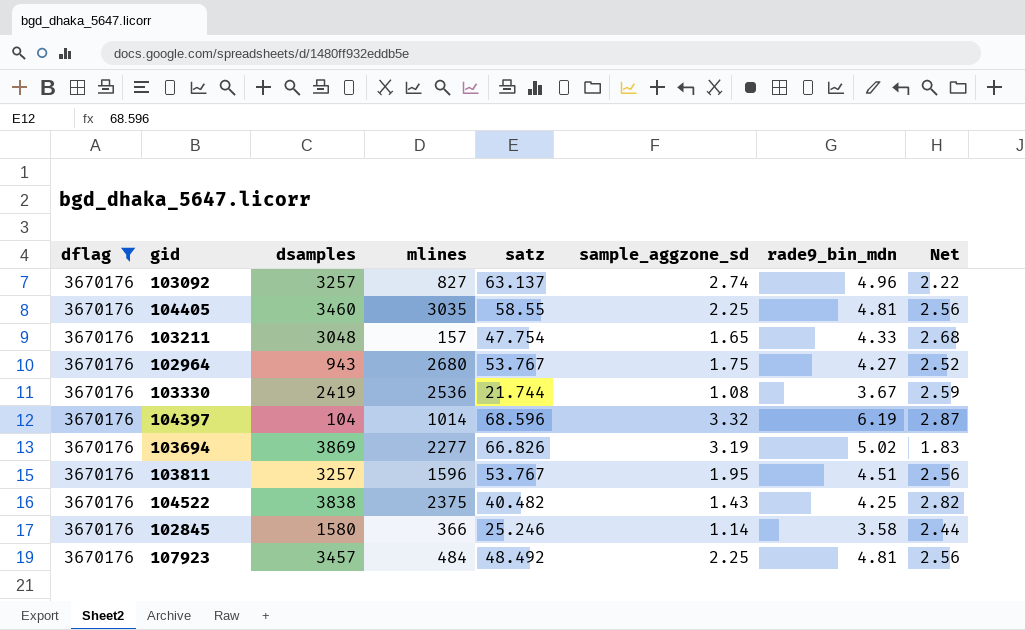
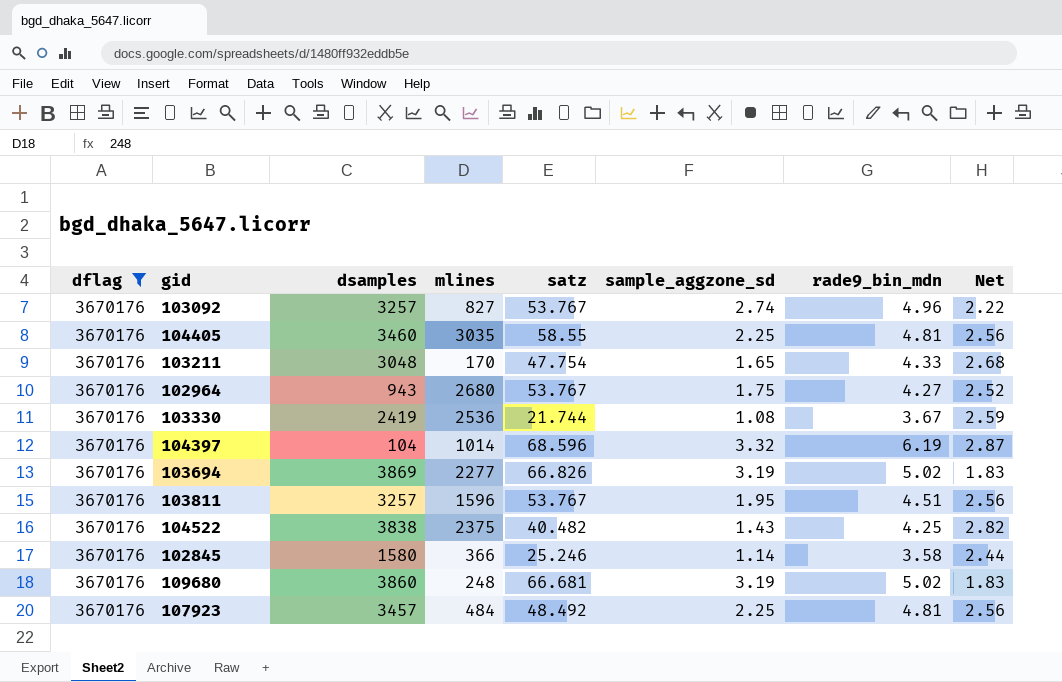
103092 | satz: 63.137 -> 53.767
103211 | mlines: 157 -> 170
row 109680: none -> 3670176 | 3860 | 248 | 66.681 | 3.19 | 5.02 | 1.83

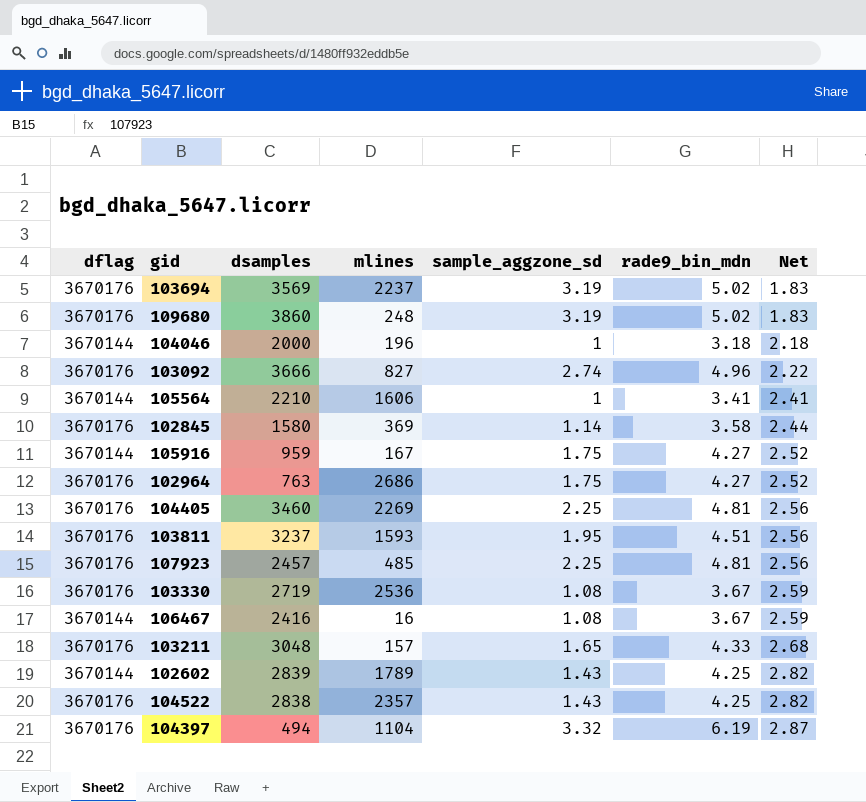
filter: dflag = 3670176 -> none
row order: none -> Net ascending
column satz | position: 5 -> none
103694 | dsamples: 3869 -> 3569
103694 | mlines: 2277 -> 2237
103092 | dsamples: 3257 -> 3666
102845 | mlines: 366 -> 369
102964 | dsamples: 943 -> 763
102964 | mlines: 2680 -> 2686
104405 | mlines: 3035 -> 2269
103811 | dsamples: 3257 -> 3237
103811 | mlines: 1596 -> 1593
107923 | dsamples: 3457 -> 2457
107923 | mlines: 484 -> 485
103330 | dsamples: 2419 -> 2719
103211 | mlines: 170 -> 157
104522 | dsamples: 3838 -> 2838
104522 | mlines: 2375 -> 2357
104397 | dsamples: 104 -> 494
104397 | mlines: 1014 -> 1104

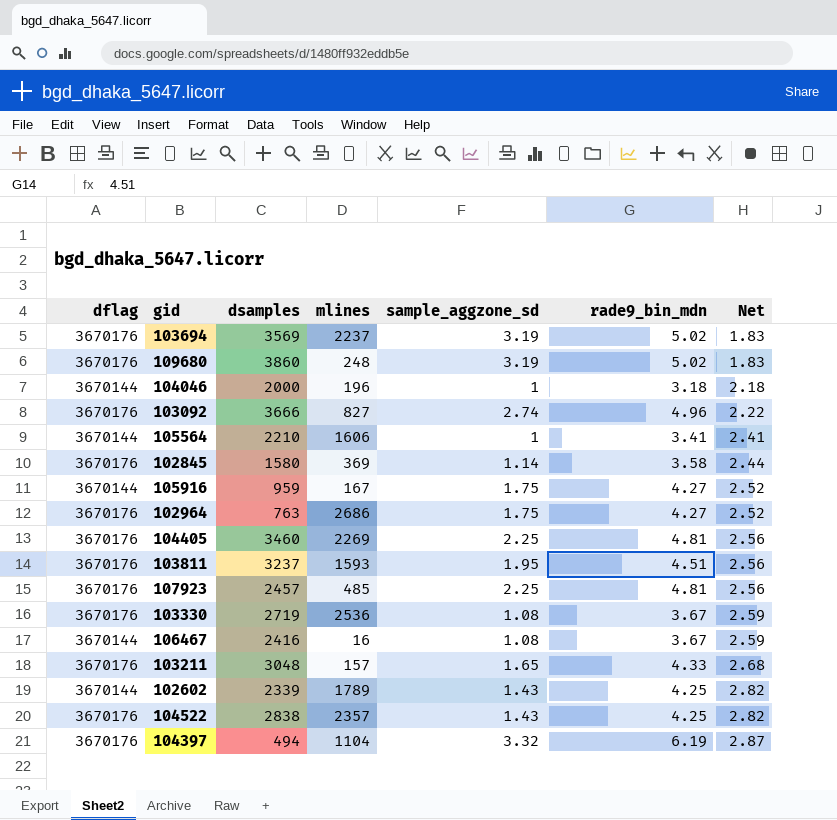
102602 | dsamples: 2839 -> 2339

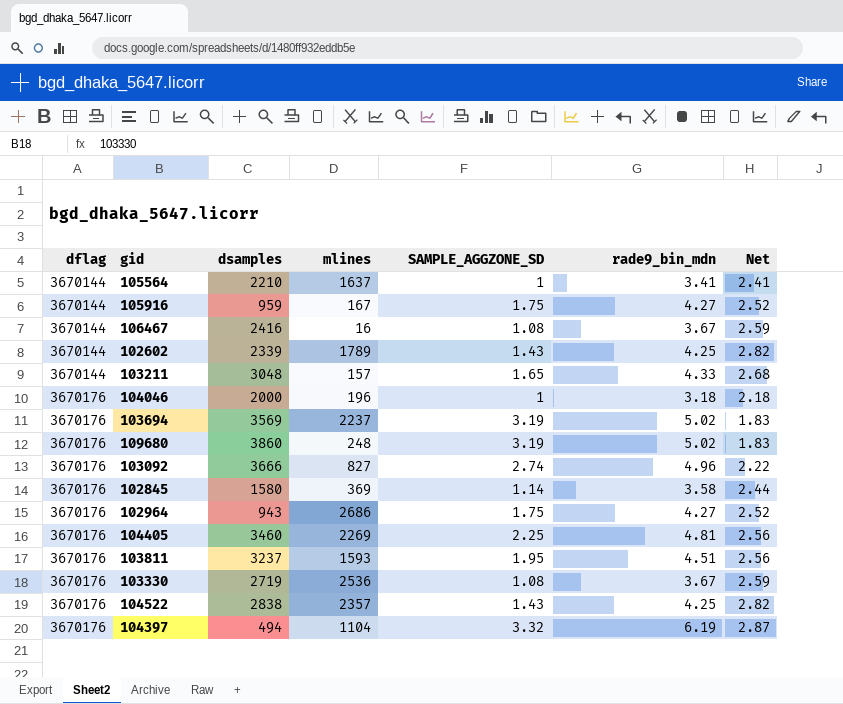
row order: Net ascending -> dflag ascending
column name: sample_aggzone_sd -> SAMPLE_AGGZONE_SD
row 107923: 3670176 | 2457 | 485 | 2.25 | 4.81 | 2.56 -> none
105564 | mlines: 1606 -> 1637
103211 | dflag: 3670176 -> 3670144
104046 | dflag: 3670144 -> 3670176
102964 | dsamples: 763 -> 943

